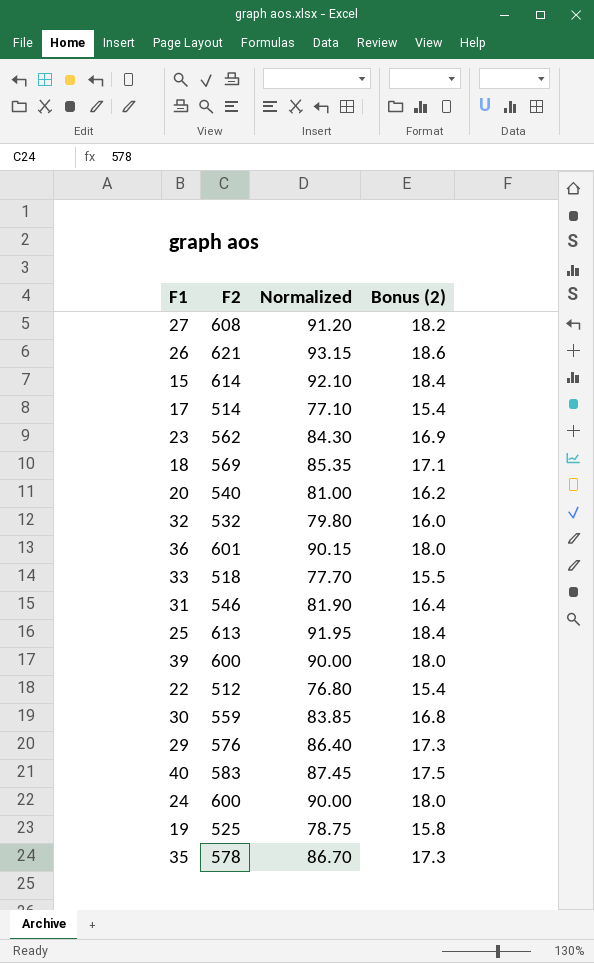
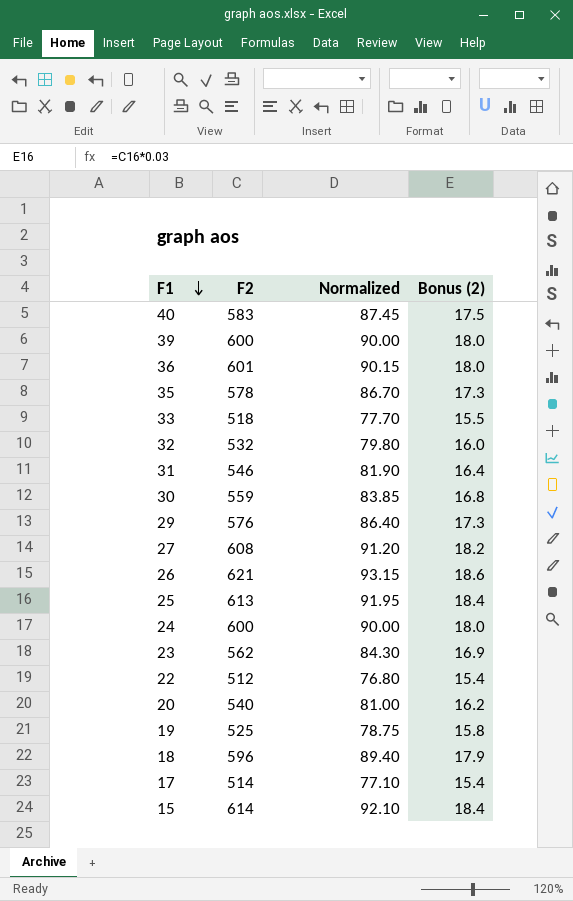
row order: none -> F1 descending
18 | F2: 569 -> 596
18 | Normalized: 85.35 -> 89.40
18 | Bonus (2): 17.1 -> 17.9

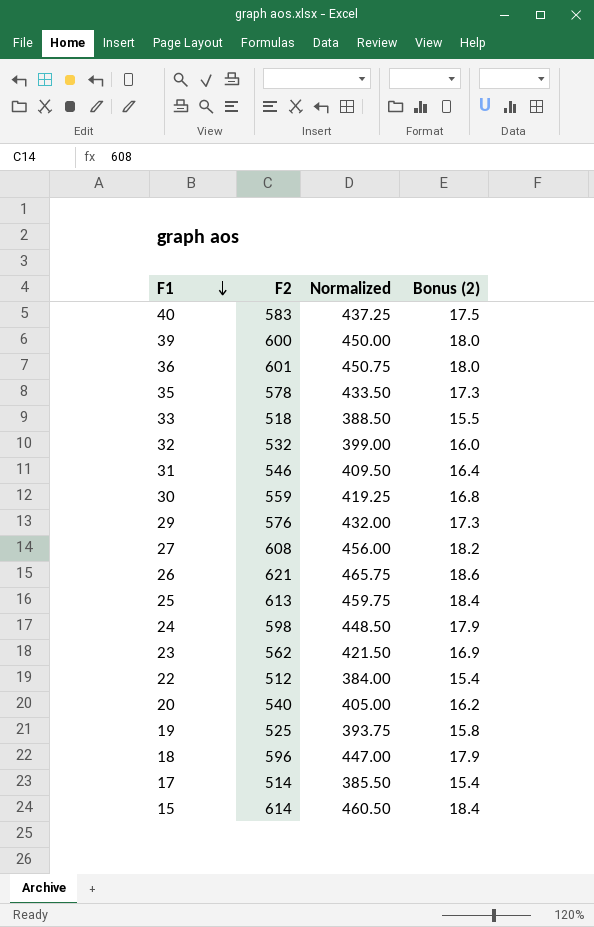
column Normalized | formula: [F2] * 0.15 -> [F2] * 0.75
24 | F2: 600 -> 598
24 | Bonus (2): 18.0 -> 17.9

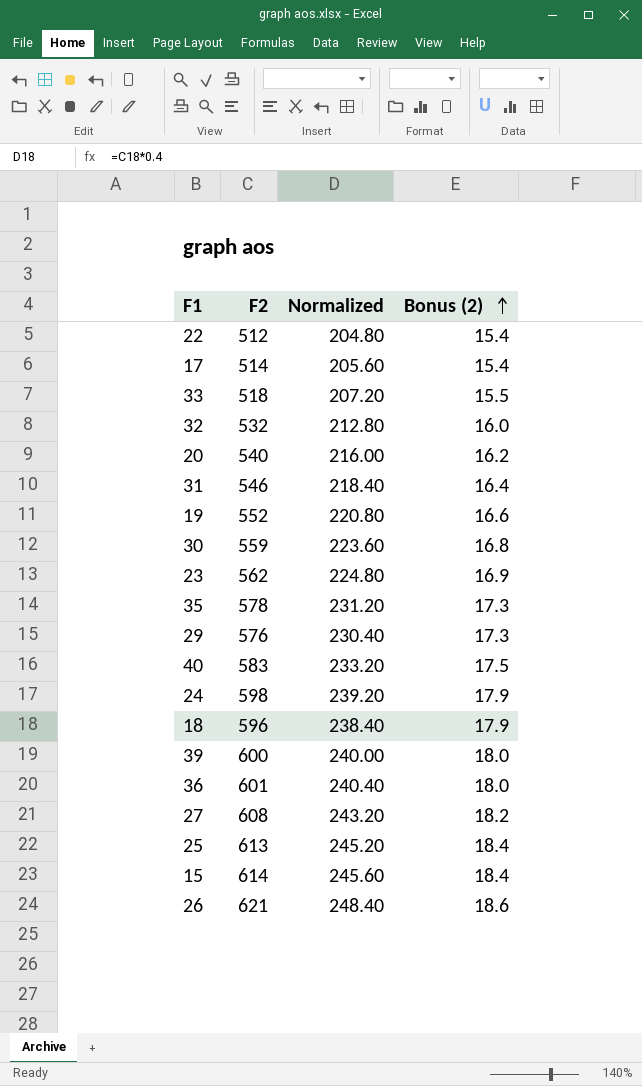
row order: F1 descending -> Bonus (2) ascending
column Normalized | formula: [F2] * 0.75 -> [F2] * 0.4
19 | F2: 525 -> 552
19 | Bonus (2): 15.8 -> 16.6

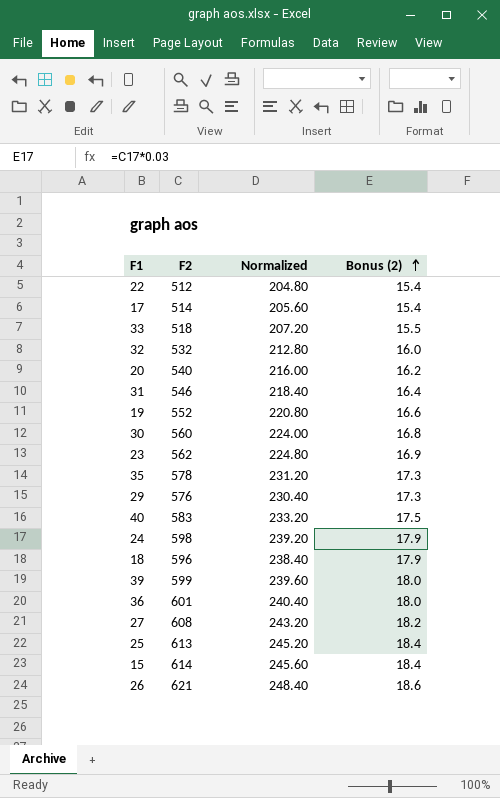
30 | F2: 559 -> 560
30 | Normalized: 223.60 -> 224.00
39 | F2: 600 -> 599
39 | Normalized: 240.00 -> 239.60

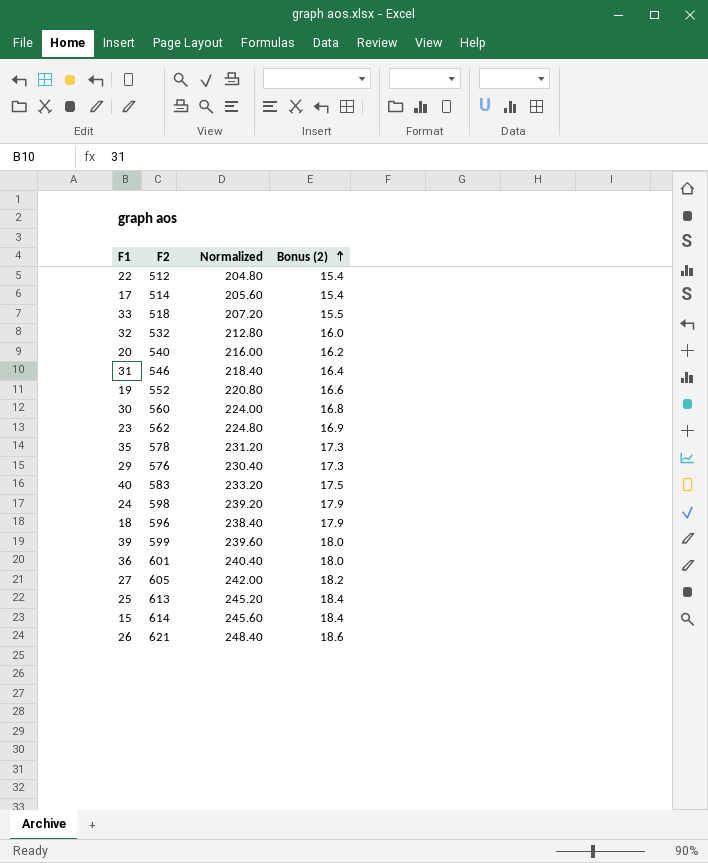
27 | F2: 608 -> 605
27 | Normalized: 243.20 -> 242.00

